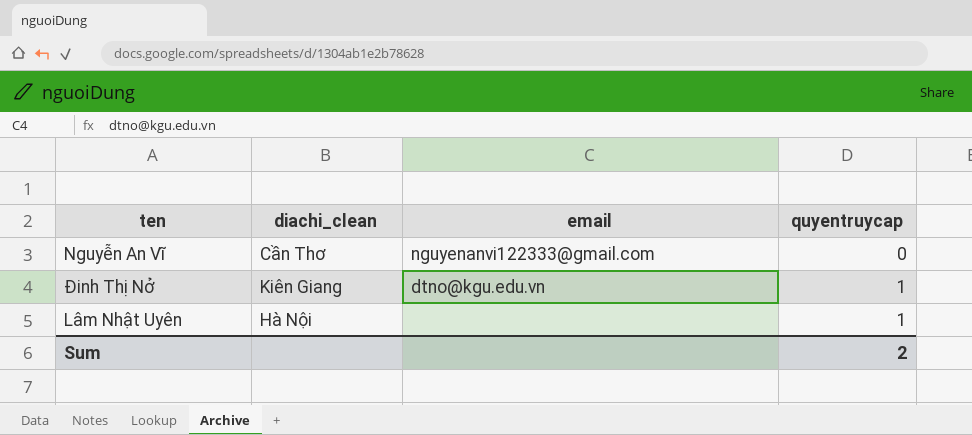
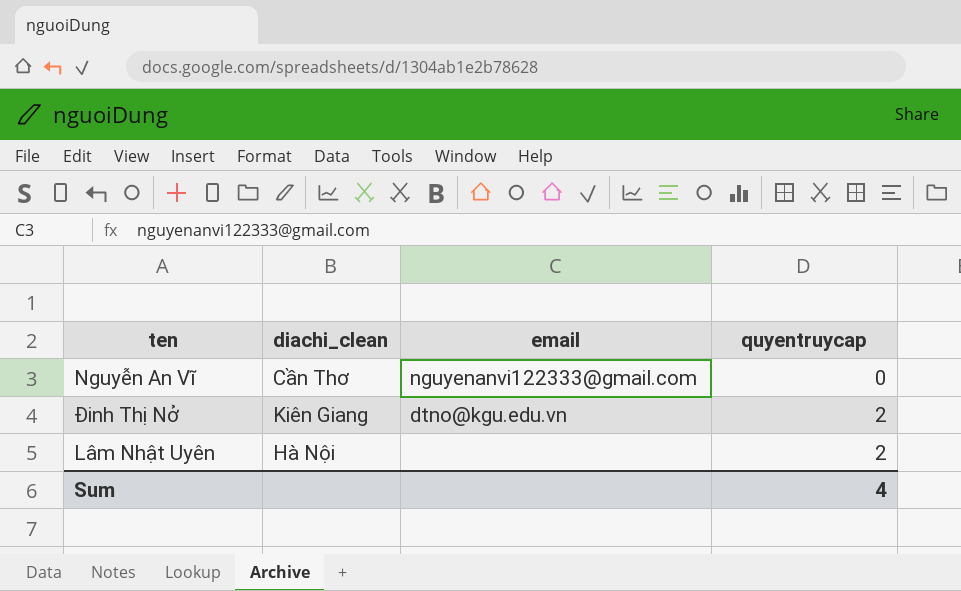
Đinh Thị Nở | quyentruycap: 1 -> 2
Lâm Nhật Uyên | quyentruycap: 1 -> 2
Sum | quyentruycap: 2 -> 4

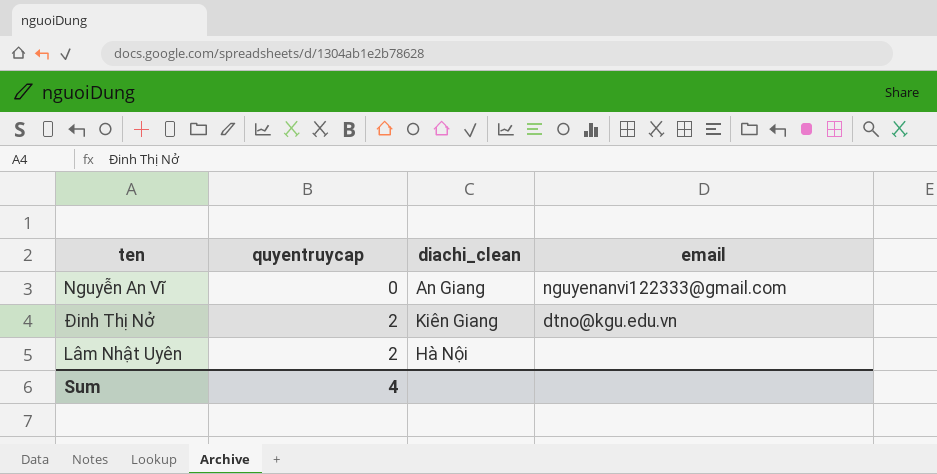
column quyentruycap | position: 4 -> 2
Nguyễn An Vĩ | diachi_clean: Cần Thơ -> An Giang

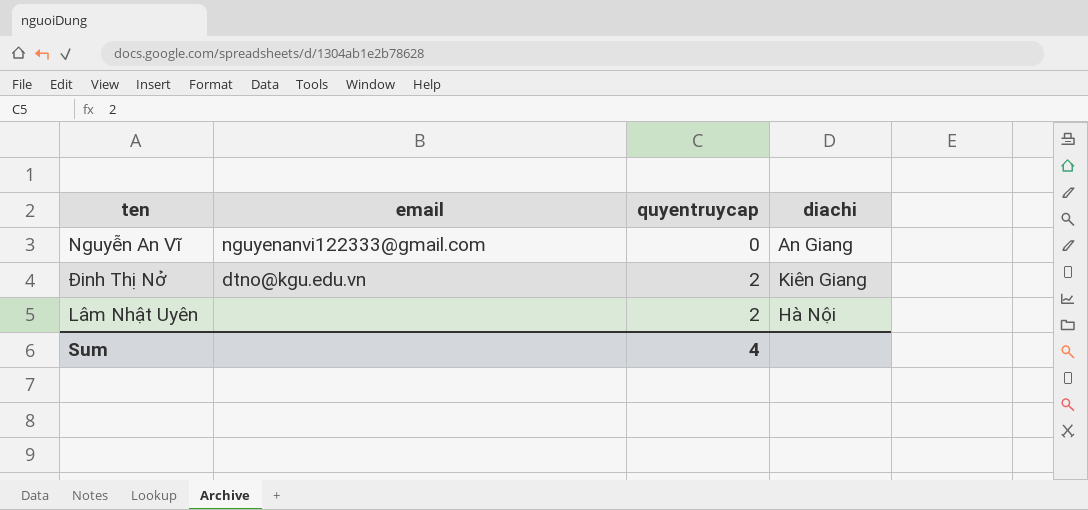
column email | position: 4 -> 2
column name: diachi_clean -> diachi

